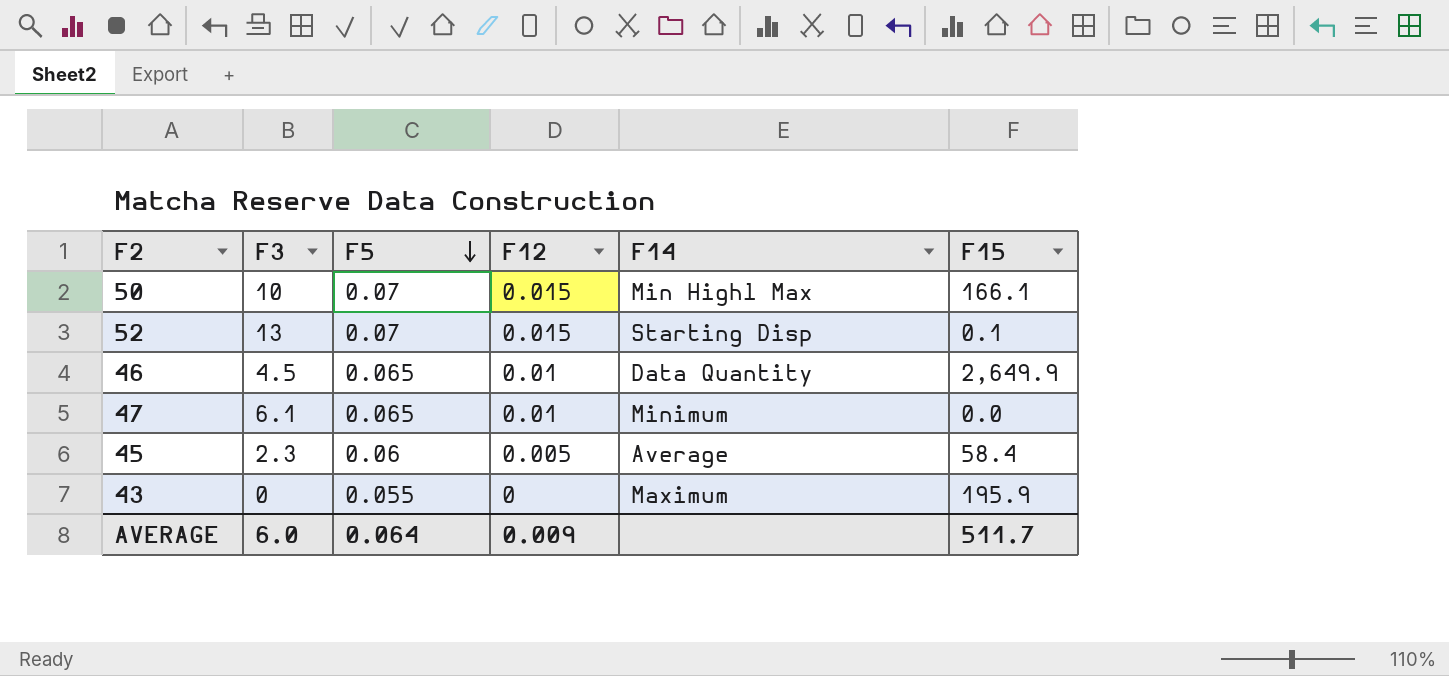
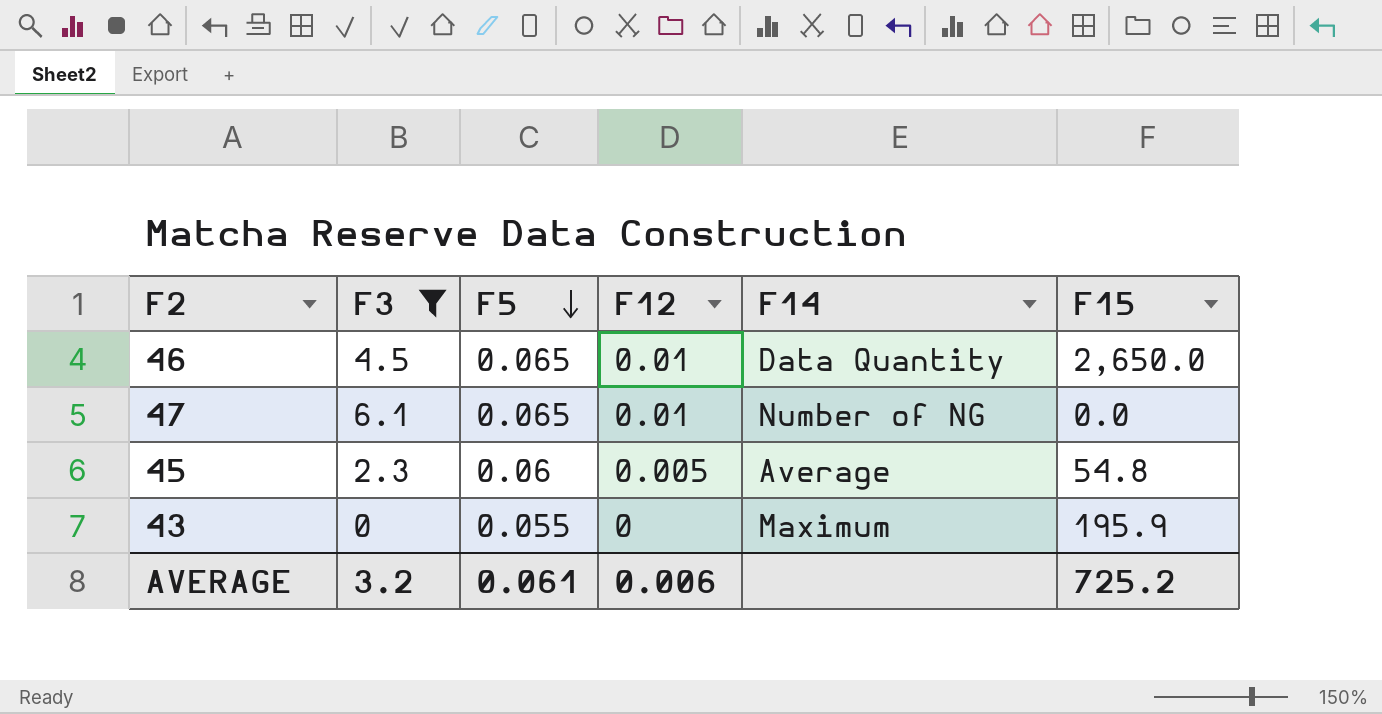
filter: none -> F3 <= 6.1
46 | F15: 2,649.9 -> 2,650.0
47 | F14: Minimum -> Number of NG
45 | F15: 58.4 -> 54.8
AVERAGE | F3: 6.0 -> 3.2
AVERAGE | F5: 0.064 -> 0.061
AVERAGE | F12: 0.009 -> 0.006
AVERAGE | F15: 511.7 -> 725.2

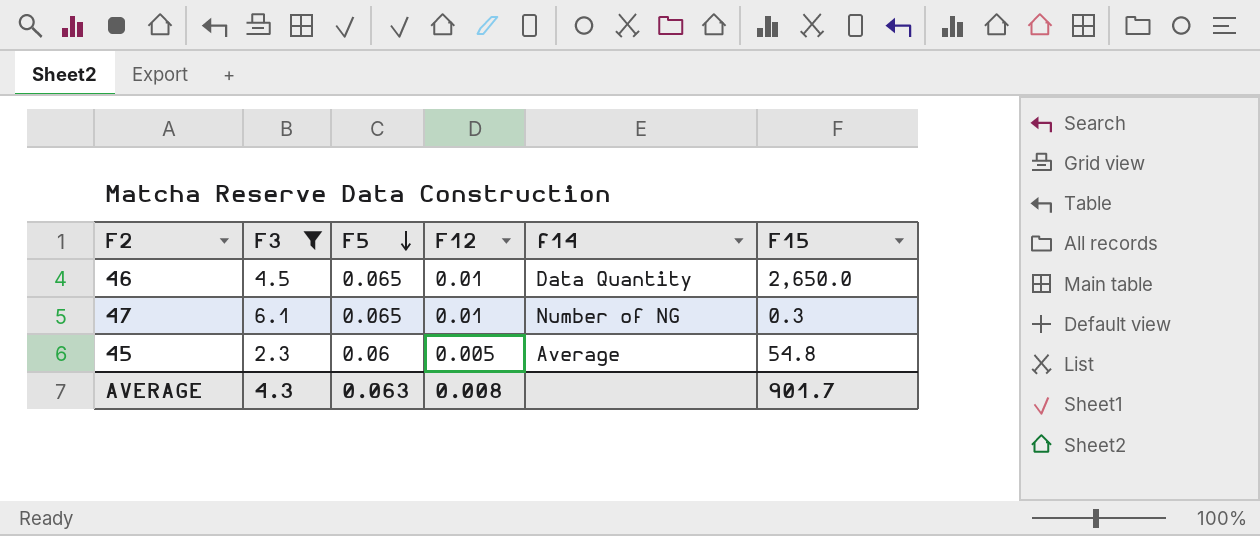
column name: F14 -> f14
row 43: 0 | 0.055 | 0 | Maximum | 195.9 -> none
47 | F15: 0.0 -> 0.3
AVERAGE | F3: 3.2 -> 4.3
AVERAGE | F5: 0.061 -> 0.063
AVERAGE | F12: 0.006 -> 0.008
AVERAGE | F15: 725.2 -> 901.7

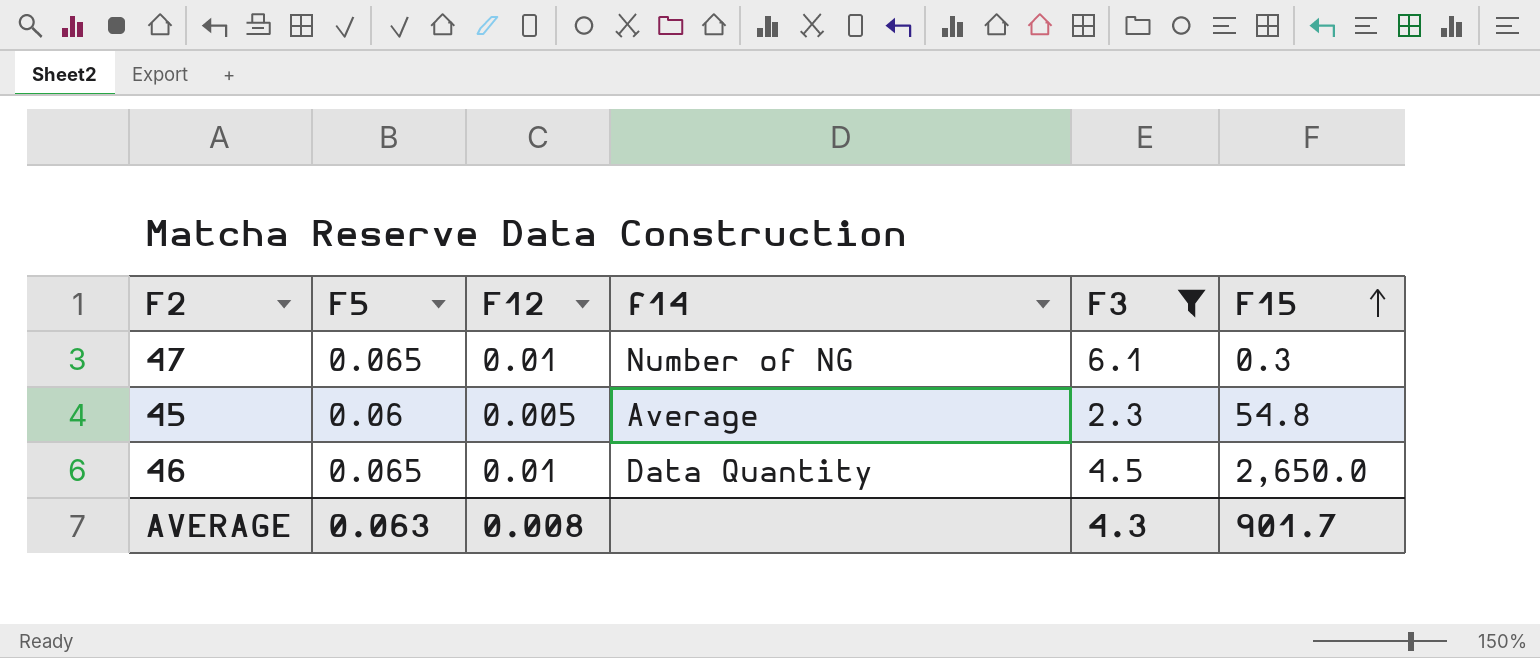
row order: F5 descending -> F15 ascending
column F3 | position: 2 -> 5

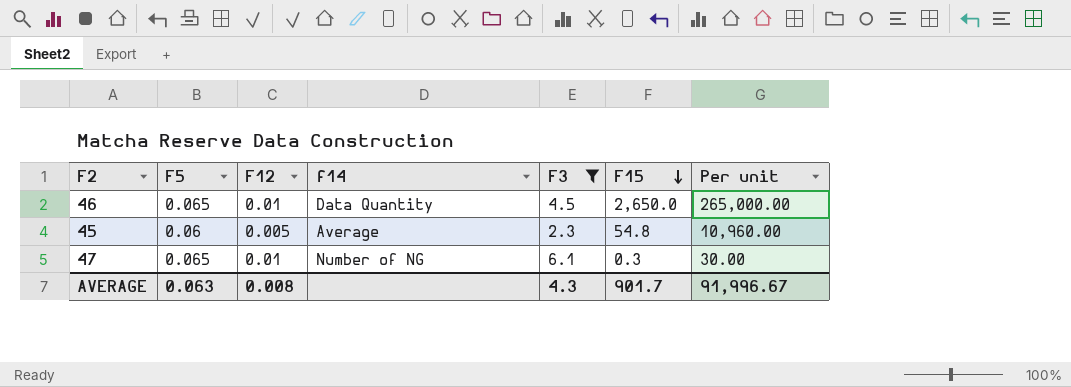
row order: F15 ascending -> F15 descending
column Per unit | formula: none -> [F15] / [F12]

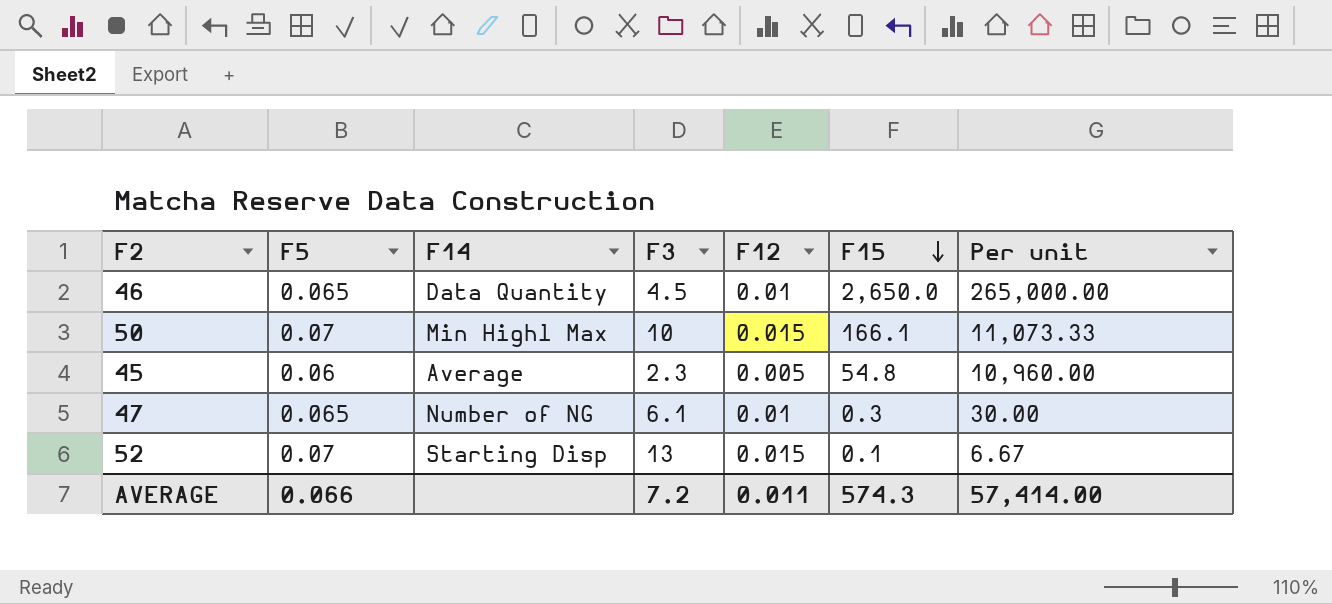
filter: F3 <= 6.1 -> none
column name: f14 -> F14
column F12 | position: 3 -> 5
AVERAGE | F5: 0.063 -> 0.066
AVERAGE | F3: 4.3 -> 7.2
AVERAGE | F12: 0.008 -> 0.011
AVERAGE | F15: 901.7 -> 574.3
AVERAGE | Per unit: 91,996.67 -> 57,414.00

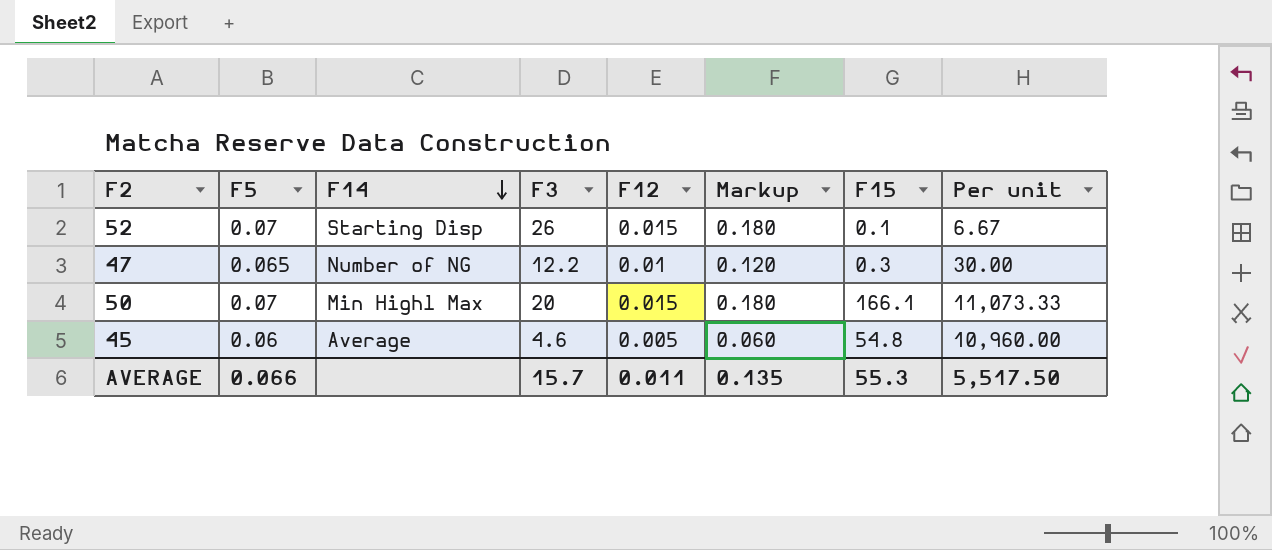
row order: F15 descending -> F14 descending
column Markup | formula: none -> [F12] * 12
row 46: 0.065 | Data Quantity | 4.5 | 0.01 | 2,650.0 | 265,000.00 -> none
52 | F3: 13 -> 26
47 | F3: 6.1 -> 12.2
50 | F3: 10 -> 20
45 | F3: 2.3 -> 4.6
AVERAGE | F3: 7.2 -> 15.7
AVERAGE | F15: 574.3 -> 55.3
AVERAGE | Per unit: 57,414.00 -> 5,517.50

